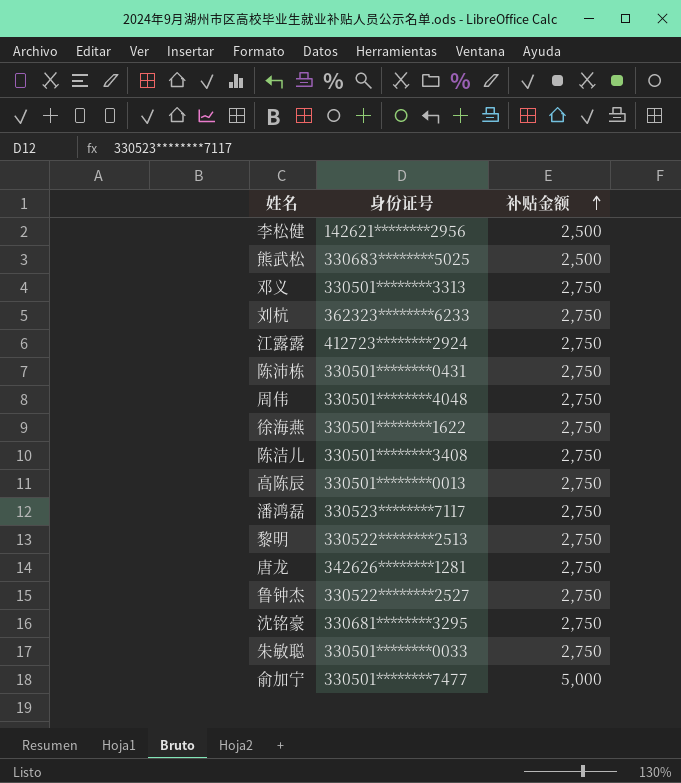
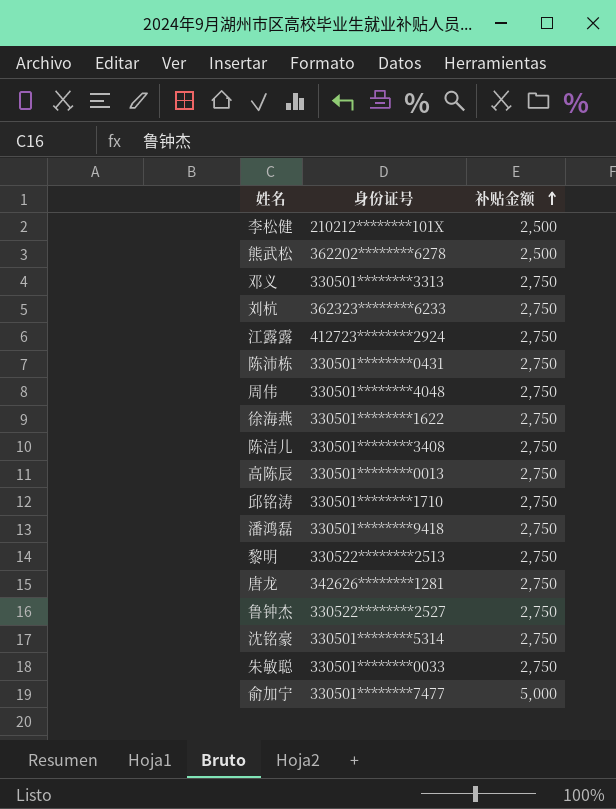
李松健 | 身份证号: 142621********2956 -> 210212********101X
熊武松 | 身份证号: 330683********5025 -> 362202********6278
row 邱铭涛: none -> 330501********1710 | 2,750
潘鸿磊 | 身份证号: 330523********7117 -> 330501********9418
沈铭豪 | 身份证号: 330681********3295 -> 330501********5314

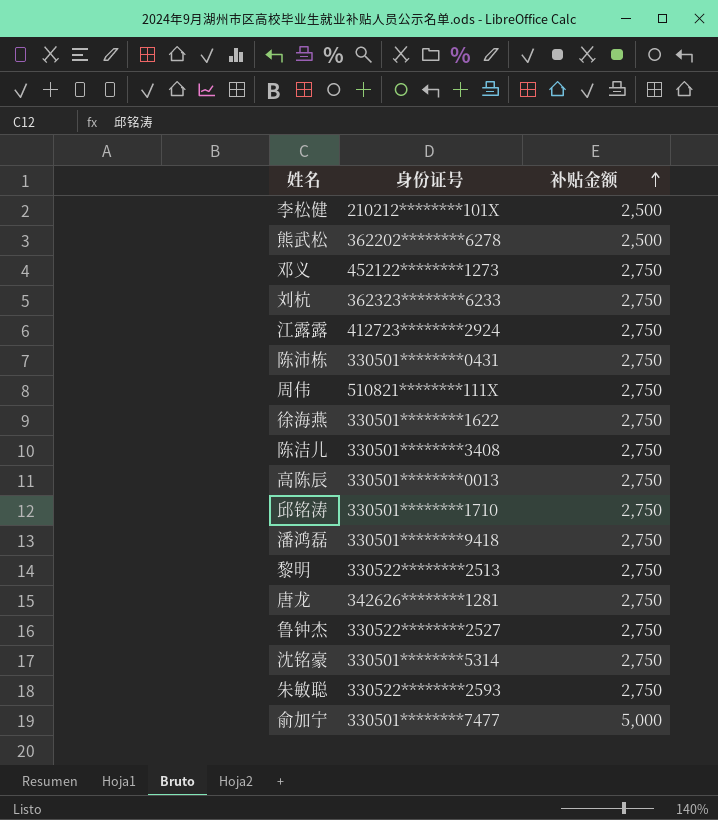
邓义 | 身份证号: 330501********3313 -> 452122********1273
周伟 | 身份证号: 330501********4048 -> 510821********111X
朱敏聪 | 身份证号: 330501********0033 -> 330522********2593

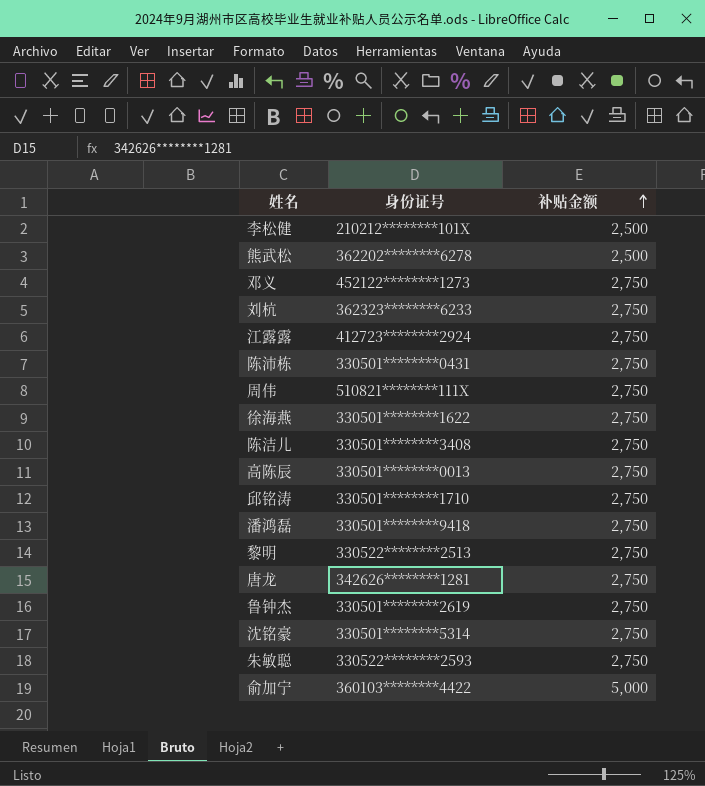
鲁钟杰 | 身份证号: 330522********2527 -> 330501********2619
俞加宁 | 身份证号: 330501********7477 -> 360103********4422

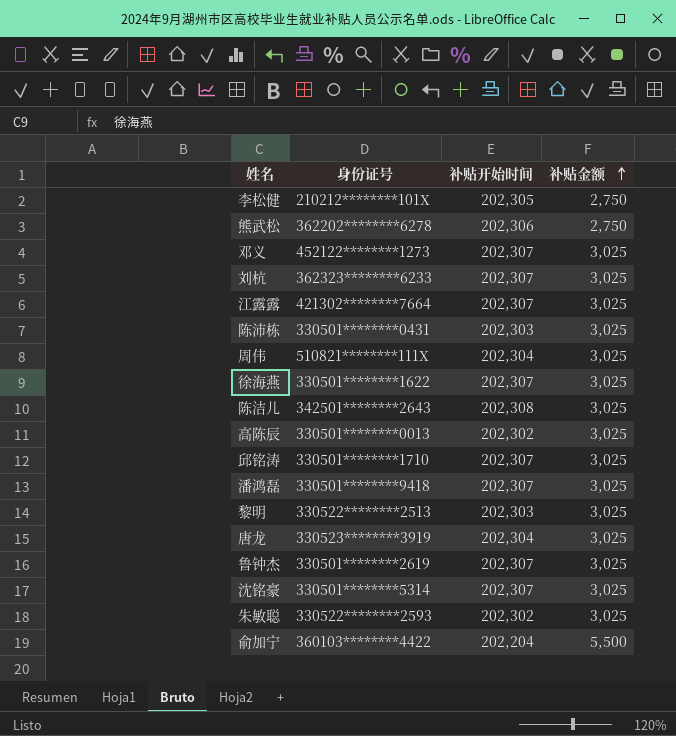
column 补贴开始时间 | position: none -> 3
李松健 | 补贴金额: 2,500 -> 2,750
熊武松 | 补贴金额: 2,500 -> 2,750
邓义 | 补贴金额: 2,750 -> 3,025
刘杭 | 补贴金额: 2,750 -> 3,025
江露露 | 身份证号: 412723********2924 -> 421302********7664
江露露 | 补贴金额: 2,750 -> 3,025
陈沛栋 | 补贴金额: 2,750 -> 3,025
周伟 | 补贴金额: 2,750 -> 3,025
徐海燕 | 补贴金额: 2,750 -> 3,025
陈洁儿 | 身份证号: 330501********3408 -> 342501********2643
陈洁儿 | 补贴金额: 2,750 -> 3,025
高陈辰 | 补贴金额: 2,750 -> 3,025
邱铭涛 | 补贴金额: 2,750 -> 3,025
潘鸿磊 | 补贴金额: 2,750 -> 3,025
黎明 | 补贴金额: 2,750 -> 3,025
唐龙 | 身份证号: 342626********1281 -> 330523********3919
唐龙 | 补贴金额: 2,750 -> 3,025
鲁钟杰 | 补贴金额: 2,750 -> 3,025
沈铭豪 | 补贴金额: 2,750 -> 3,025
朱敏聪 | 补贴金额: 2,750 -> 3,025
俞加宁 | 补贴金额: 5,000 -> 5,500

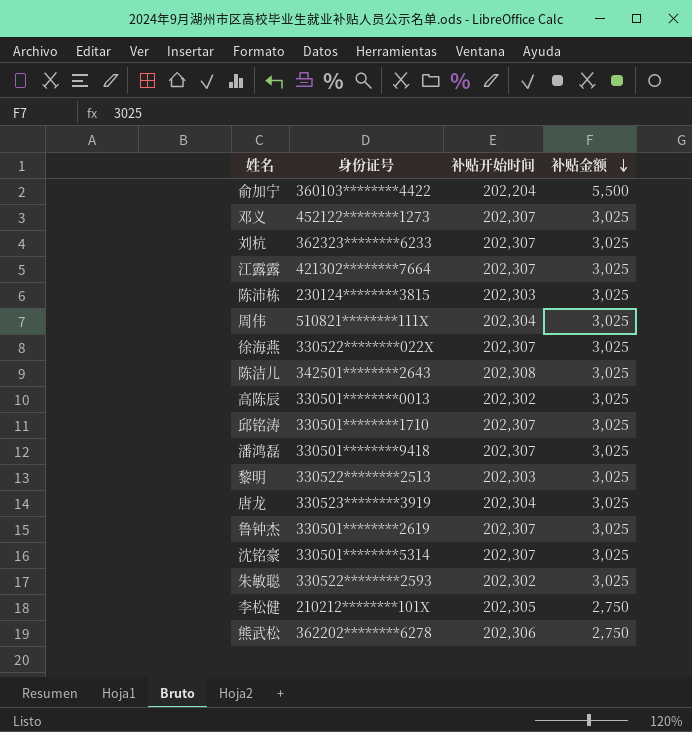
row order: 补贴金额 ascending -> 补贴金额 descending
陈沛栋 | 身份证号: 330501********0431 -> 230124********3815
徐海燕 | 身份证号: 330501********1622 -> 330522********022X

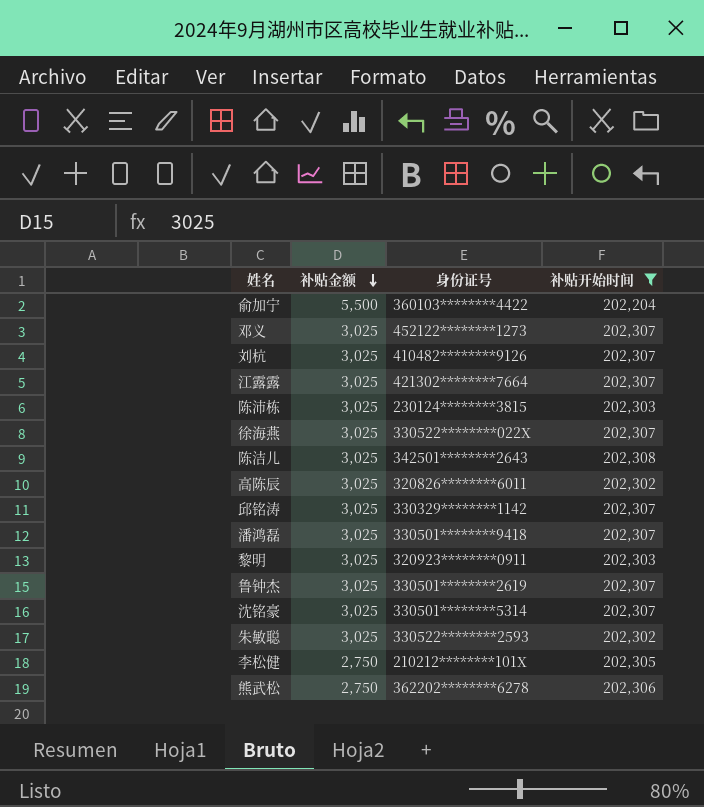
filter: none -> 补贴开始时间 != 202,304
column 补贴金额 | position: 4 -> 2
刘杭 | 身份证号: 362323********6233 -> 410482********9126
高陈辰 | 身份证号: 330501********0013 -> 320826********6011
邱铭涛 | 身份证号: 330501********1710 -> 330329********1142
黎明 | 身份证号: 330522********2513 -> 320923********0911

